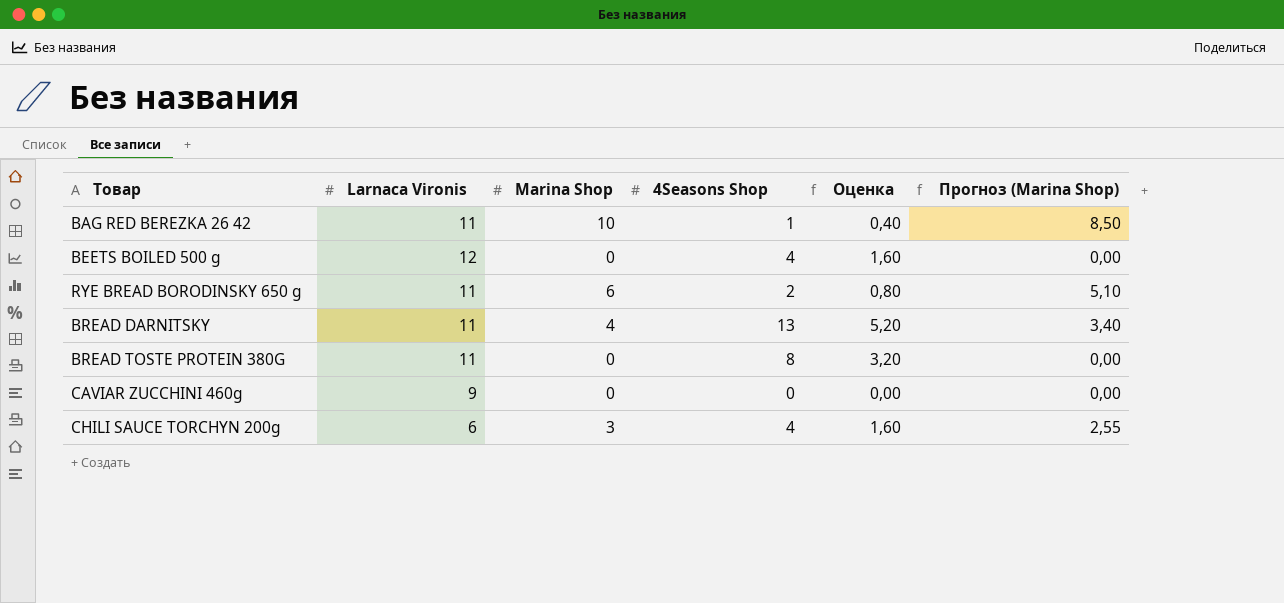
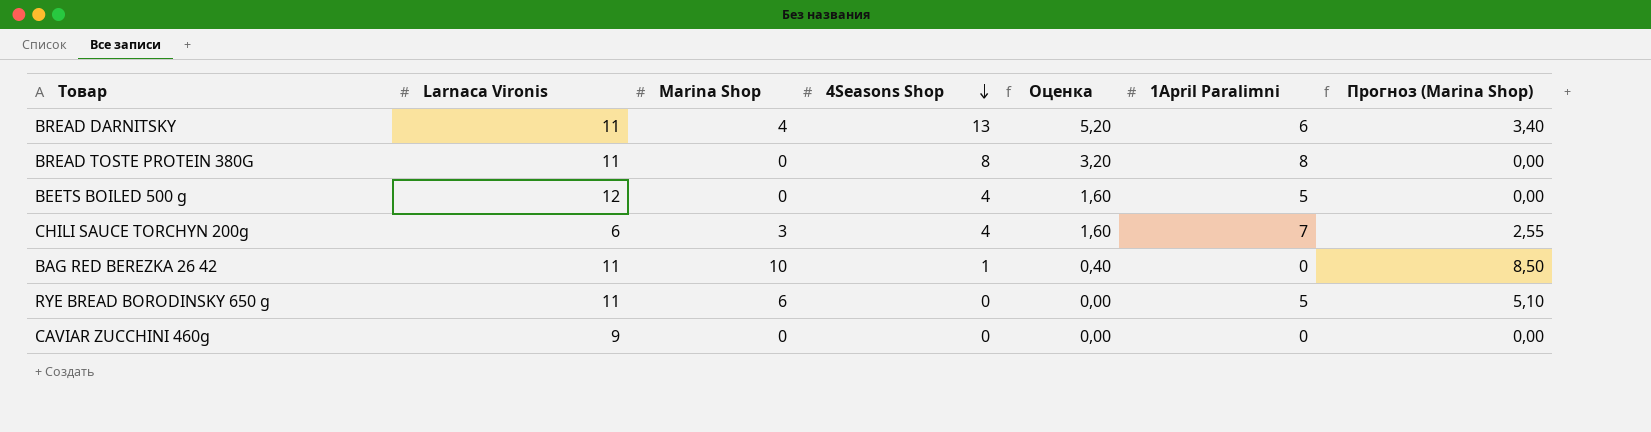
row order: none -> 4Seasons Shop descending
column 1April Paralimni | position: none -> 6
RYE BREAD BORODINSKY 650 g | 4Seasons Shop: 2 -> 0
RYE BREAD BORODINSKY 650 g | Оценка: 0,80 -> 0,00

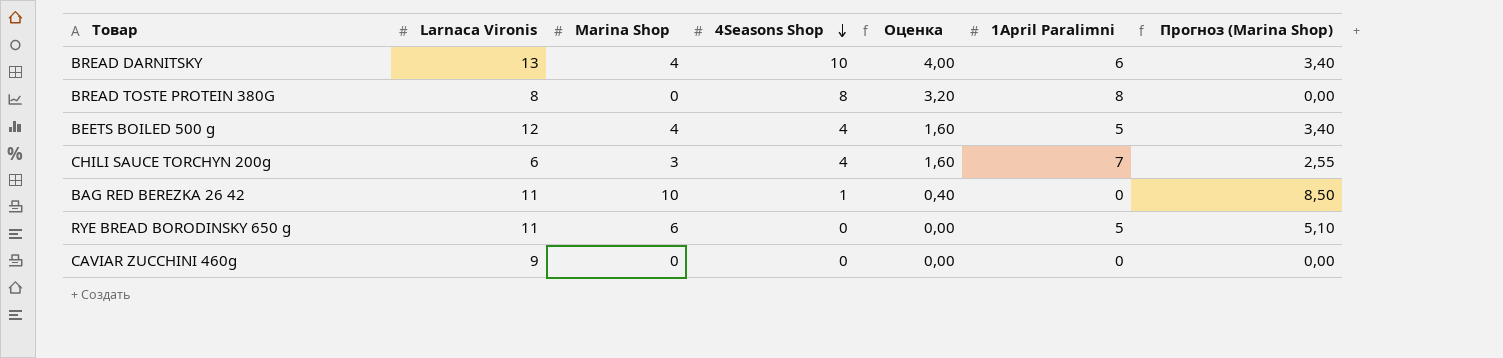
BREAD DARNITSKY | Larnaca Vironis: 11 -> 13
BREAD DARNITSKY | 4Seasons Shop: 13 -> 10
BREAD DARNITSKY | Оценка: 5,20 -> 4,00
BREAD TOSTE PROTEIN 380G | Larnaca Vironis: 11 -> 8
BEETS BOILED 500 g | Marina Shop: 0 -> 4
BEETS BOILED 500 g | Прогноз (Marina Shop): 0,00 -> 3,40

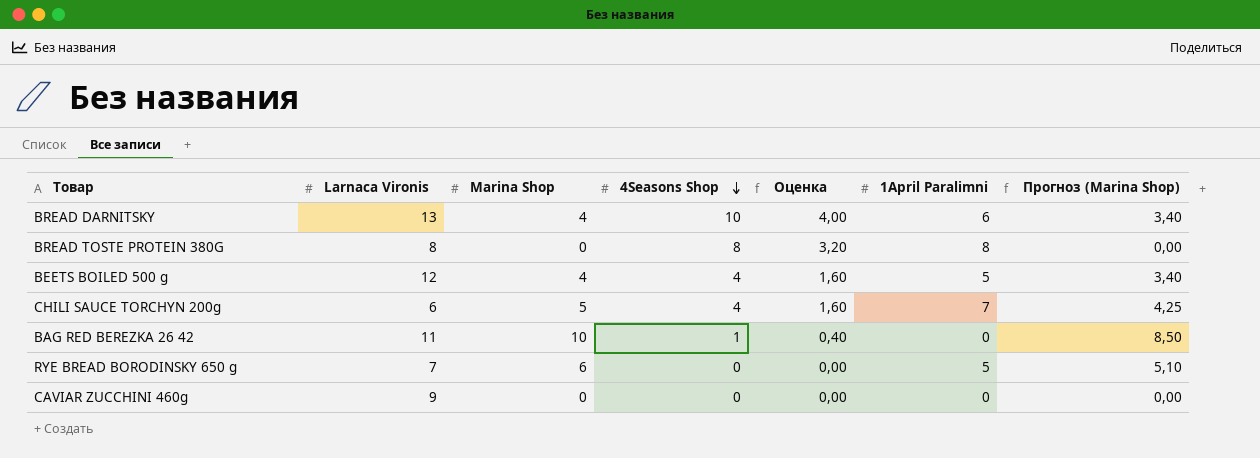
CHILI SAUCE TORCHYN 200g | Marina Shop: 3 -> 5
CHILI SAUCE TORCHYN 200g | Прогноз (Marina Shop): 2,55 -> 4,25
RYE BREAD BORODINSKY 650 g | Larnaca Vironis: 11 -> 7

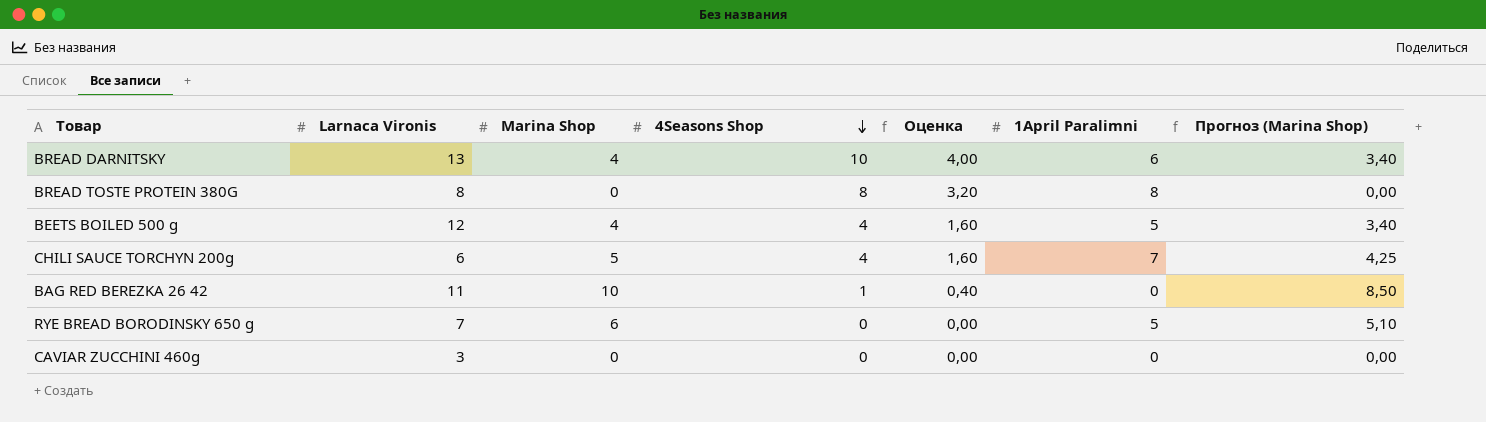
CAVIAR ZUCCHINI 460g | Larnaca Vironis: 9 -> 3

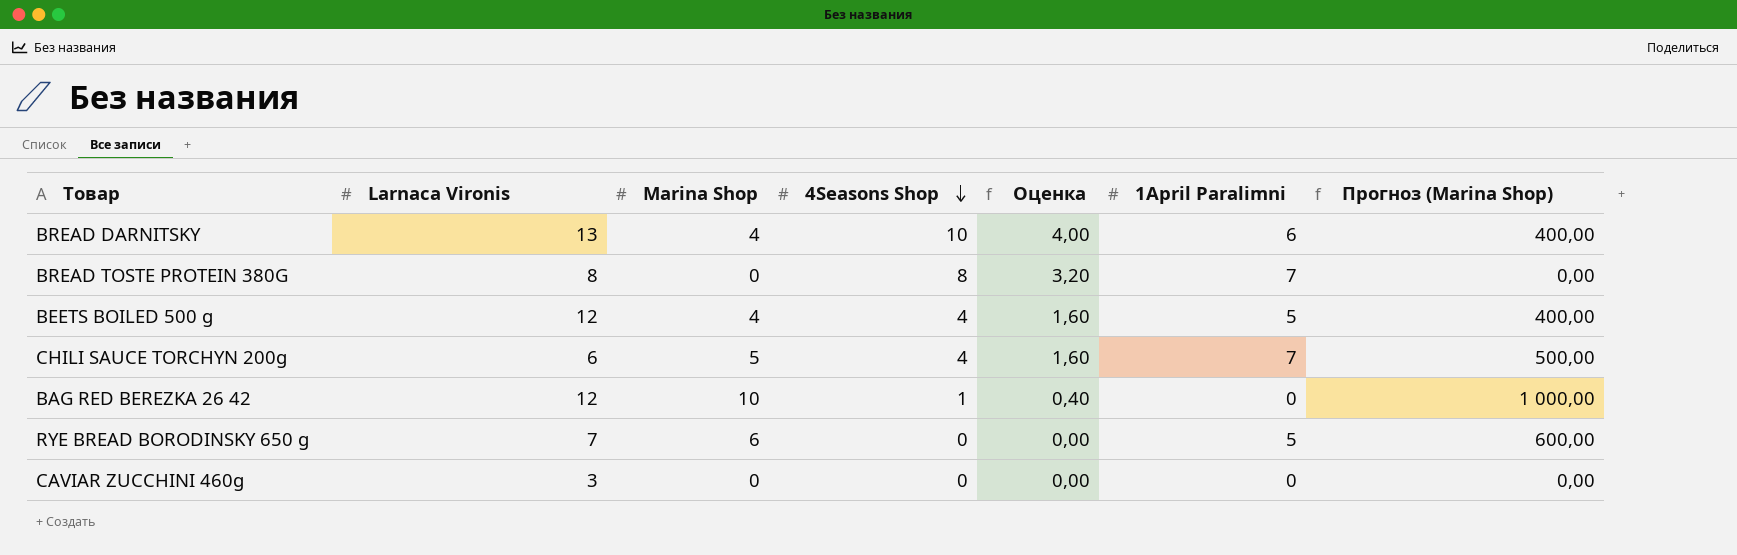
column Прогноз (Marina Shop) | formula: [Marina Shop] * 0,85 -> [Marina Shop] * 100
BREAD TOSTE PROTEIN 380G | 1April Paralimni: 8 -> 7
BAG RED BEREZKA 26 42 | Larnaca Vironis: 11 -> 12

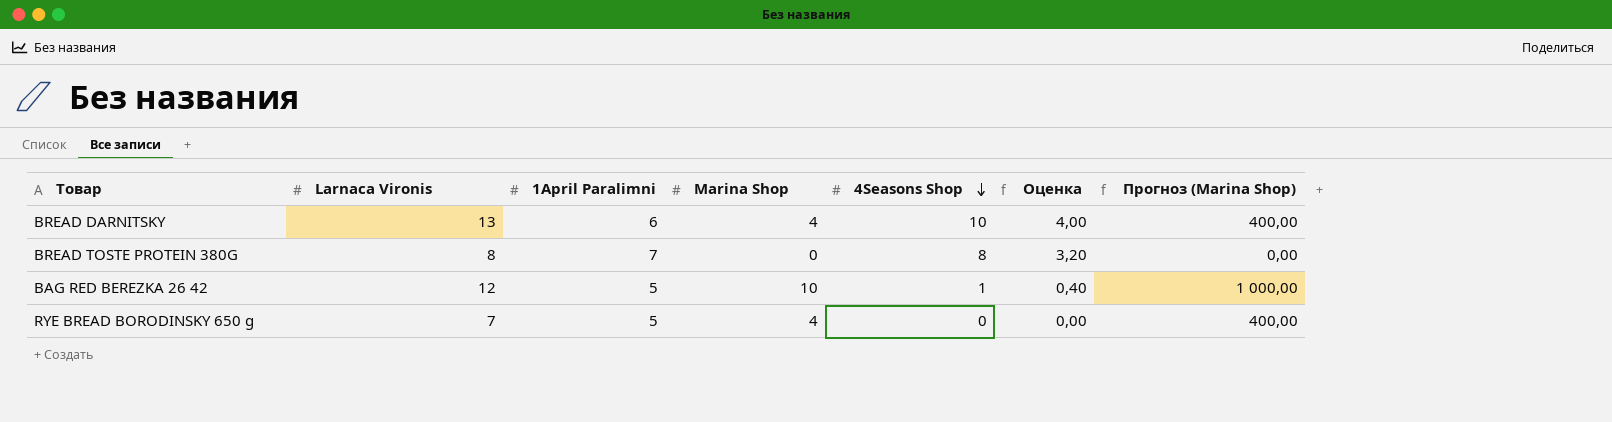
column 1April Paralimni | position: 6 -> 3
row BEETS BOILED 500 g: 12 | 4 | 4 | 1,60 | 5 | 400,00 -> none
row CHILI SAUCE TORCHYN 200g: 6 | 5 | 4 | 1,60 | 7 | 500,00 -> none
row CAVIAR ZUCCHINI 460g: 3 | 0 | 0 | 0,00 | 0 | 0,00 -> none
BAG RED BEREZKA 26 42 | 1April Paralimni: 0 -> 5
RYE BREAD BORODINSKY 650 g | Marina Shop: 6 -> 4
RYE BREAD BORODINSKY 650 g | Прогноз (Marina Shop): 600,00 -> 400,00

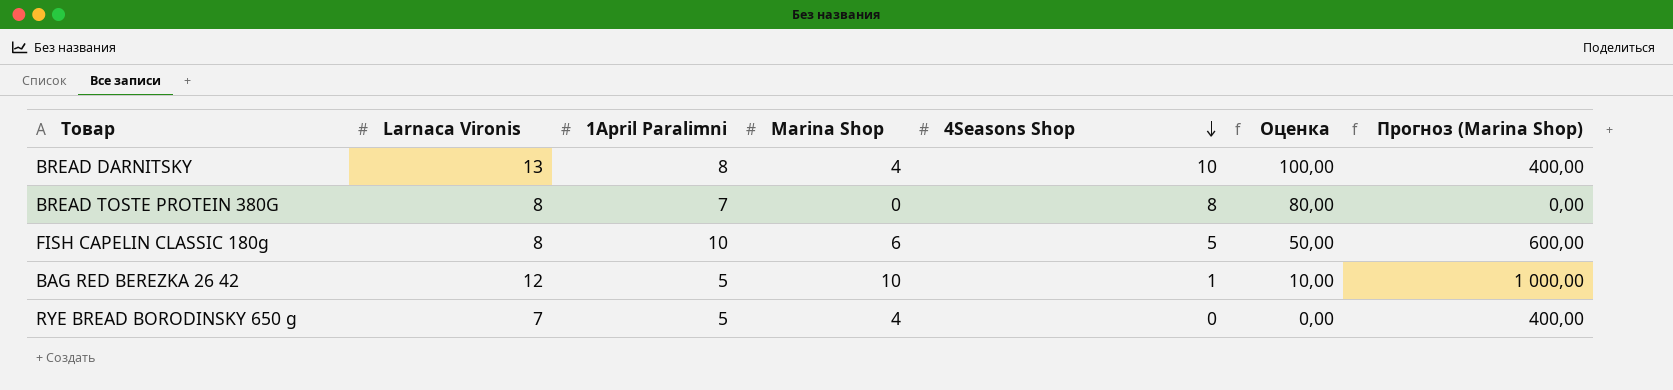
column Оценка | formula: [4Seasons Shop] * 0,4 -> [4Seasons Shop] * 10
BREAD DARNITSKY | 1April Paralimni: 6 -> 8
row FISH CAPELIN CLASSIC 180g: none -> 8 | 10 | 6 | 5 | 50,00 | 600,00

